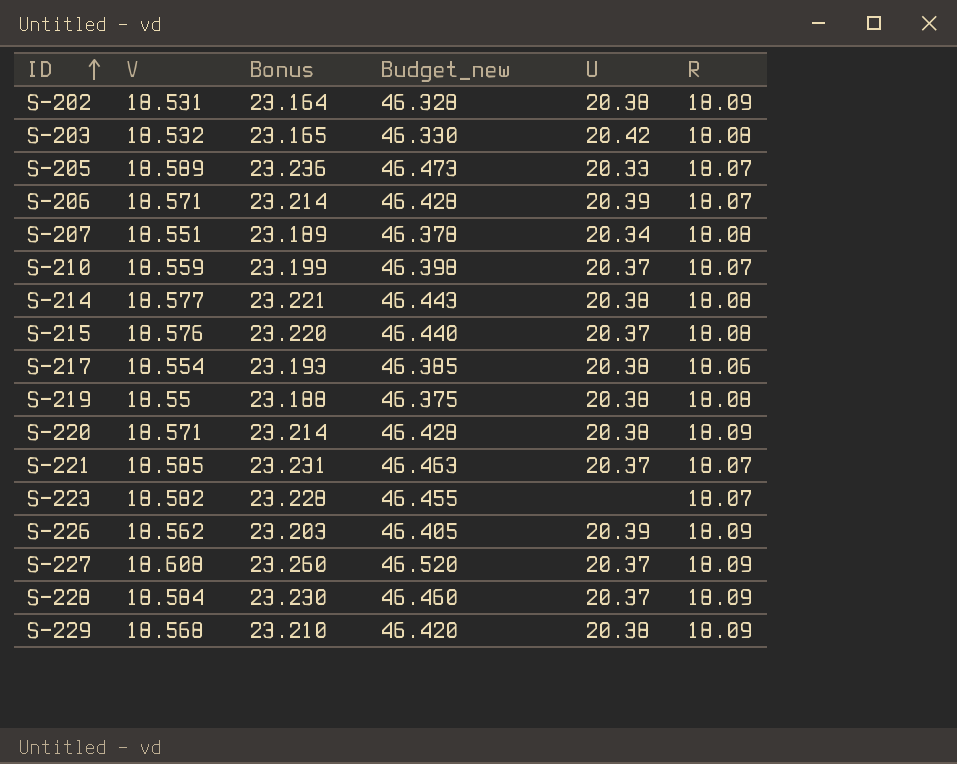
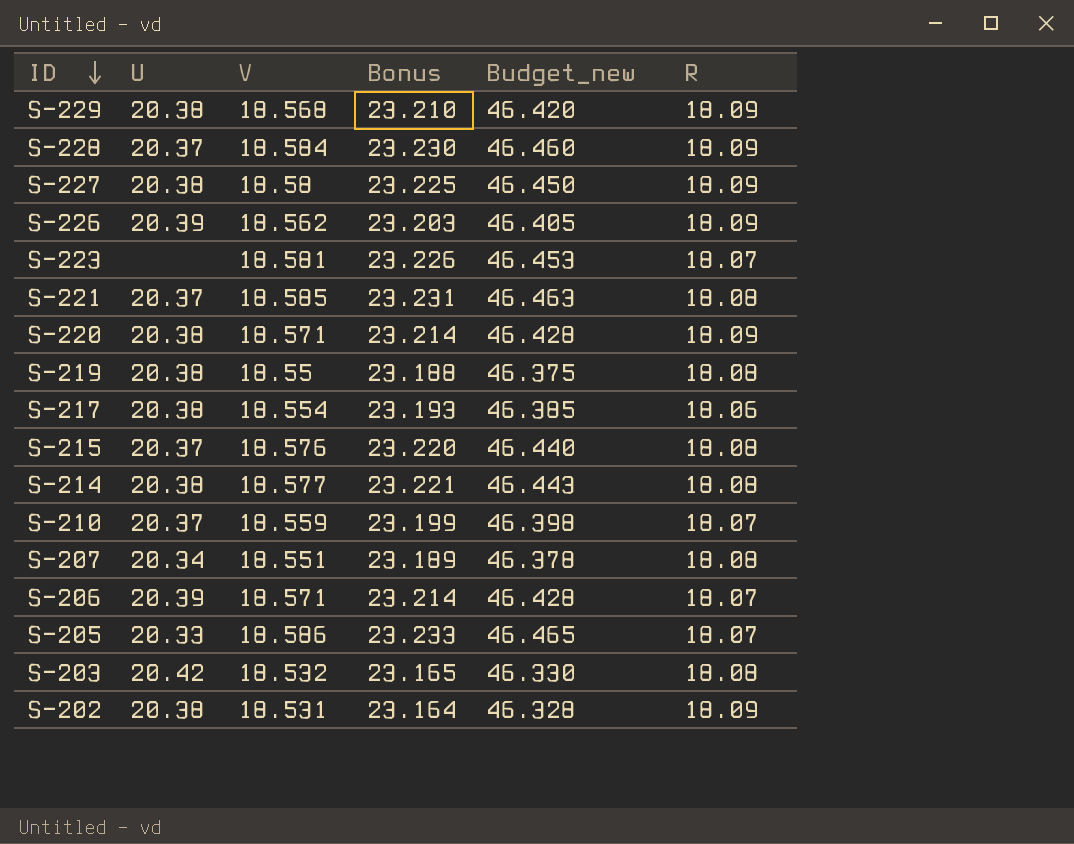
row order: ID ascending -> ID descending
column U | position: 5 -> 2
S-227 | U: 20.37 -> 20.38
S-227 | V: 18.608 -> 18.58
S-227 | Bonus: 23.260 -> 23.225
S-227 | Budget_new: 46.520 -> 46.450
S-223 | V: 18.582 -> 18.581
S-223 | Bonus: 23.228 -> 23.226
S-223 | Budget_new: 46.455 -> 46.453
S-221 | R: 18.07 -> 18.08
S-205 | V: 18.589 -> 18.586
S-205 | Bonus: 23.236 -> 23.233
S-205 | Budget_new: 46.473 -> 46.465

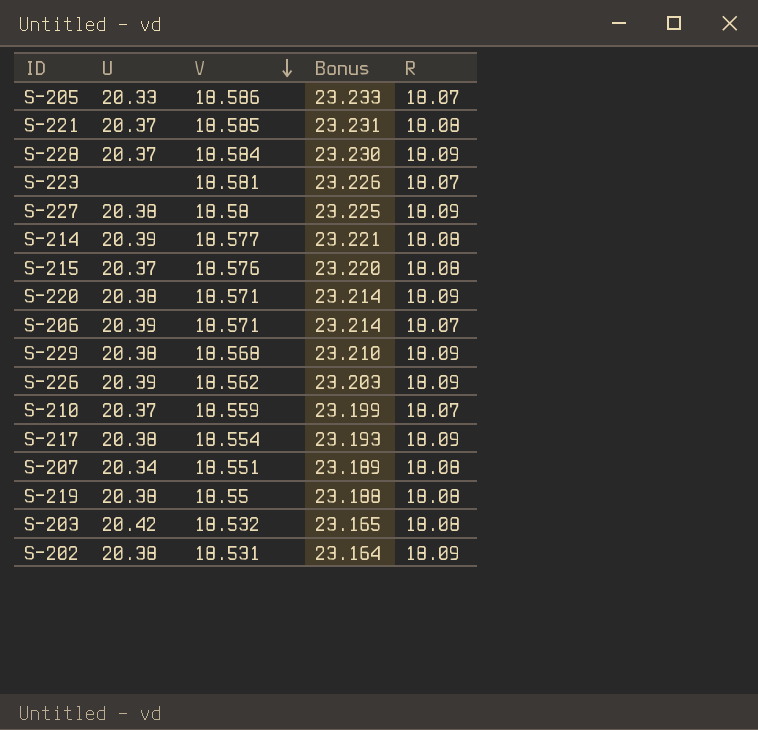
row order: ID descending -> V descending
column Budget_new | formula: [V] * 2.5 -> none
S-214 | U: 20.38 -> 20.39
S-217 | R: 18.06 -> 18.09

